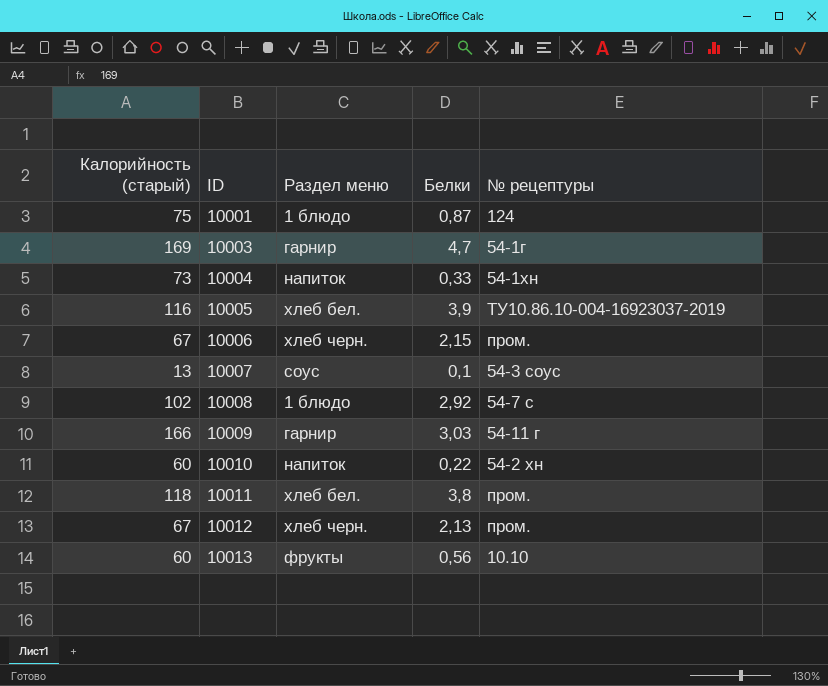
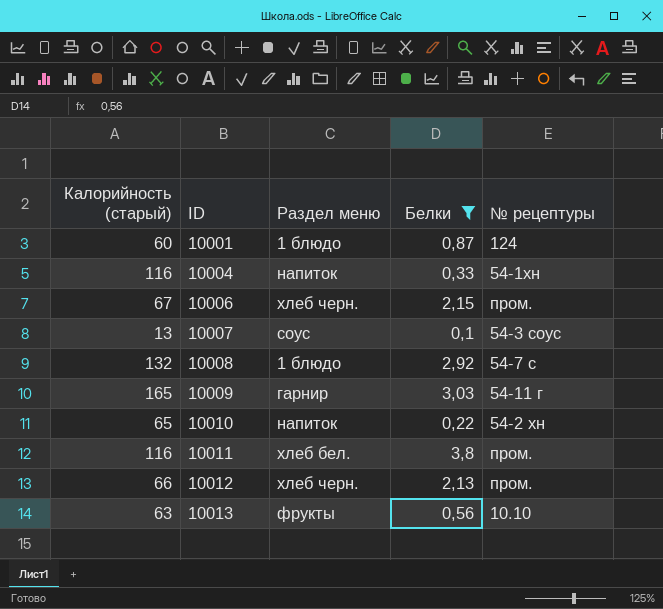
filter: none -> Белки <= 3,8
10001 | Калорийность (старый): 75 -> 60
10004 | Калорийность (старый): 73 -> 116
10008 | Калорийность (старый): 102 -> 132
10009 | Калорийность (старый): 166 -> 165
10010 | Калорийность (старый): 60 -> 65
10011 | Калорийность (старый): 118 -> 116
10012 | Калорийность (старый): 67 -> 66
10013 | Калорийность (старый): 60 -> 63

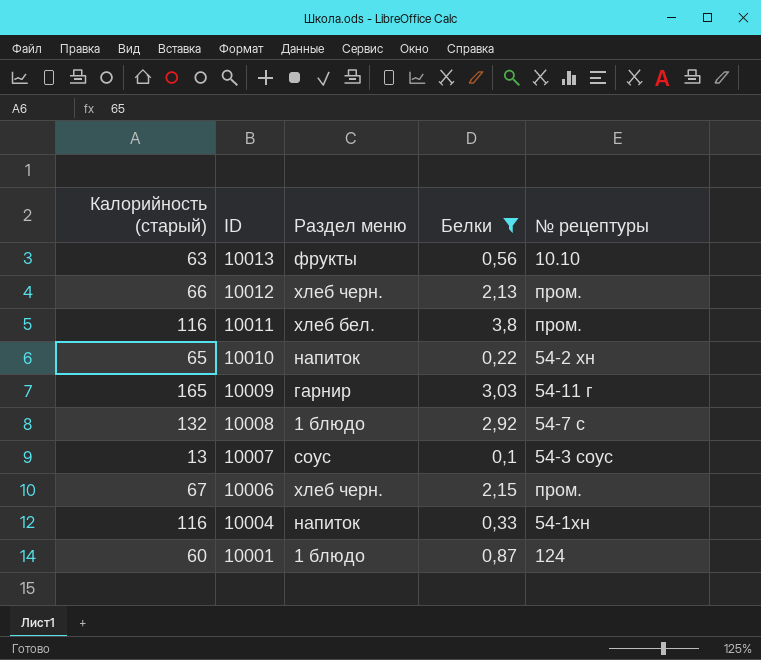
row order: ID ascending -> ID descending

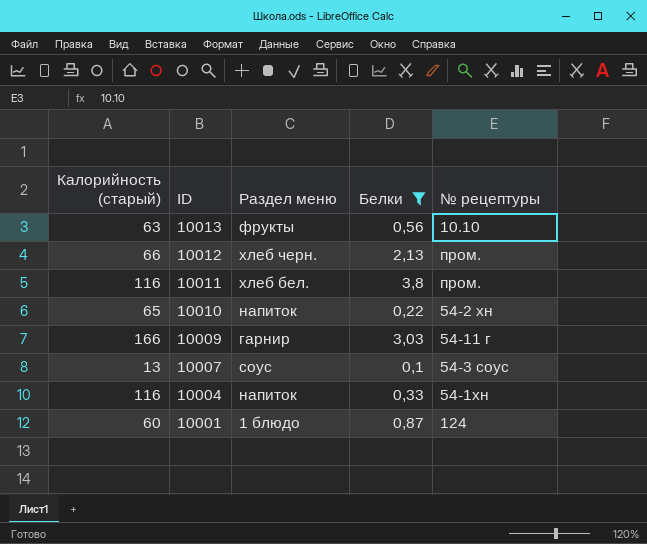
row 10008: 132 | 1 блюдо | 2,92 | 54-7 с -> none
row 10006: 67 | хлеб черн. | 2,15 | пром. -> none
10009 | Калорийность (старый): 165 -> 166

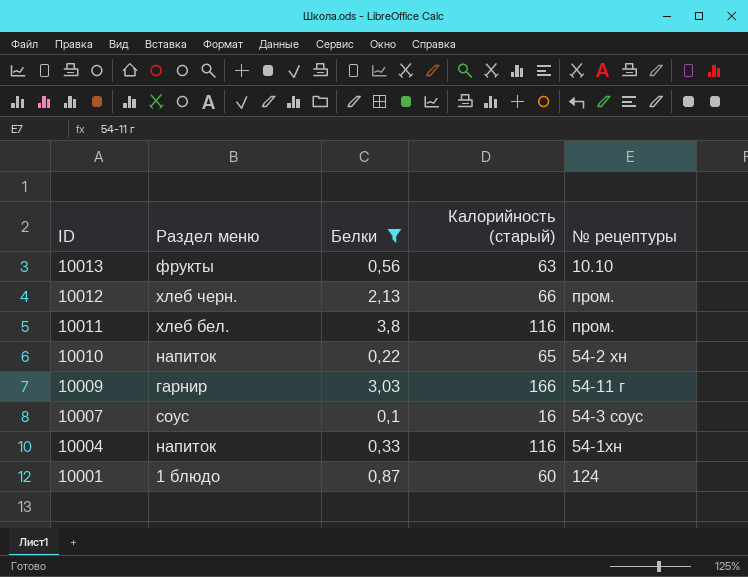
column Калорийность (старый) | position: 1 -> 4
10007 | Калорийность (старый): 13 -> 16

